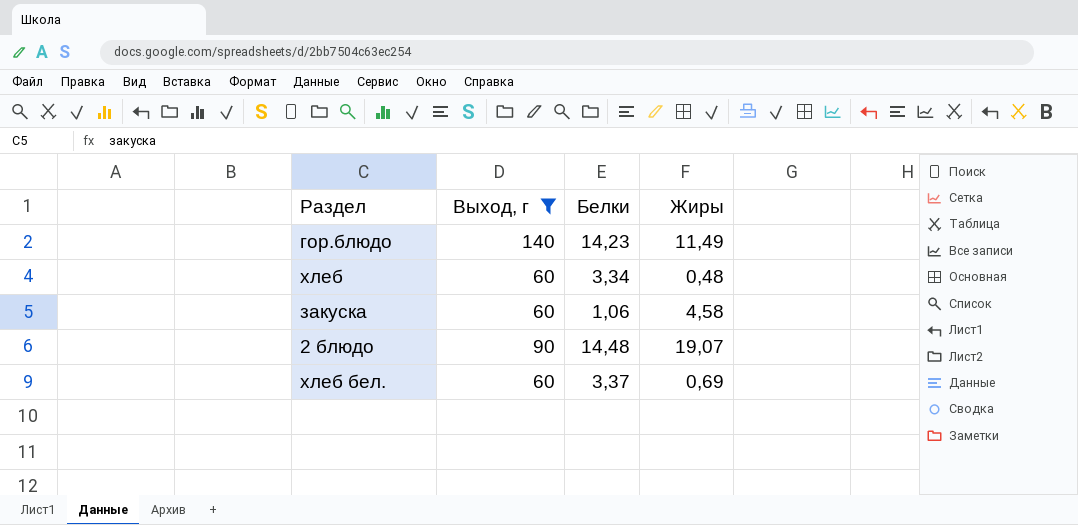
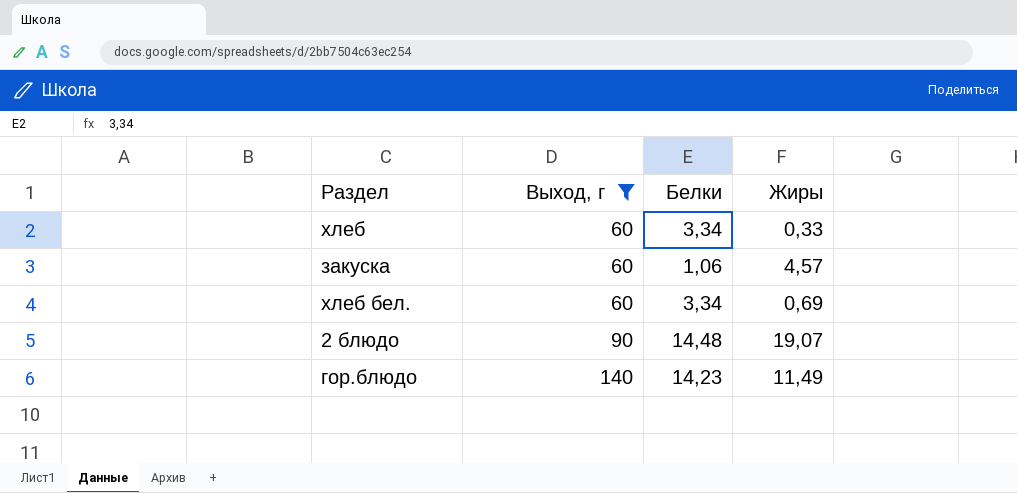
row order: none -> Выход, г ascending
хлеб | Жиры: 0,48 -> 0,33
закуска | Жиры: 4,58 -> 4,57
хлеб бел. | Белки: 3,37 -> 3,34

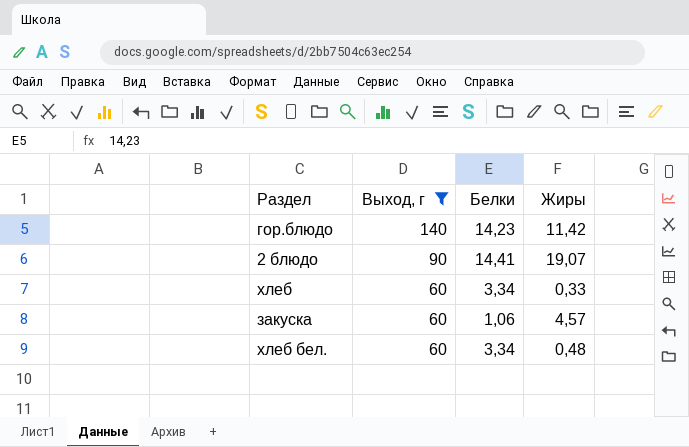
row order: Выход, г ascending -> Выход, г descending
гор.блюдо | Жиры: 11,49 -> 11,42
2 блюдо | Белки: 14,48 -> 14,41
хлеб бел. | Жиры: 0,69 -> 0,48

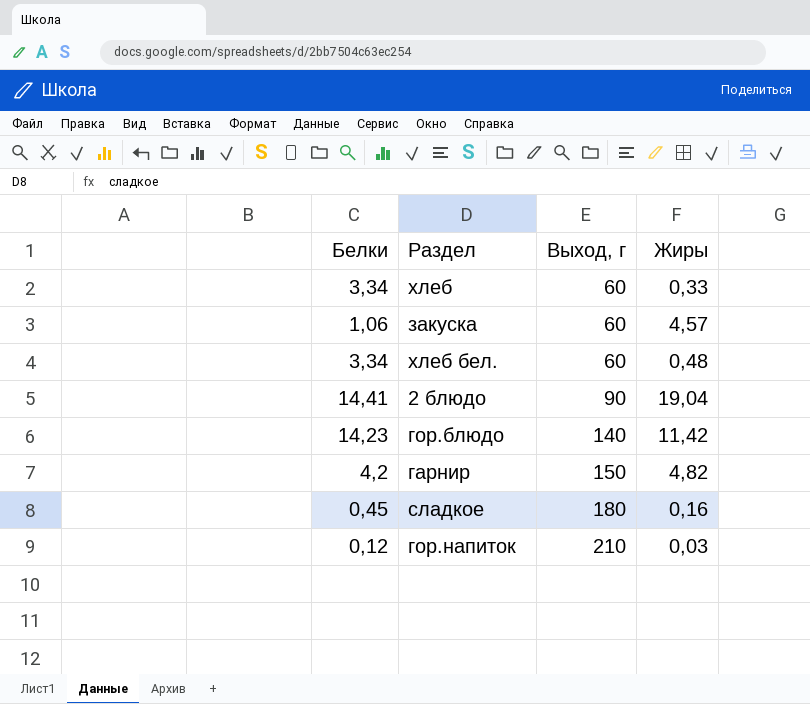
filter: Выход, г <= 140 -> none
row order: Выход, г descending -> Выход, г ascending
column Белки | position: 3 -> 1
2 блюдо | Жиры: 19,07 -> 19,04

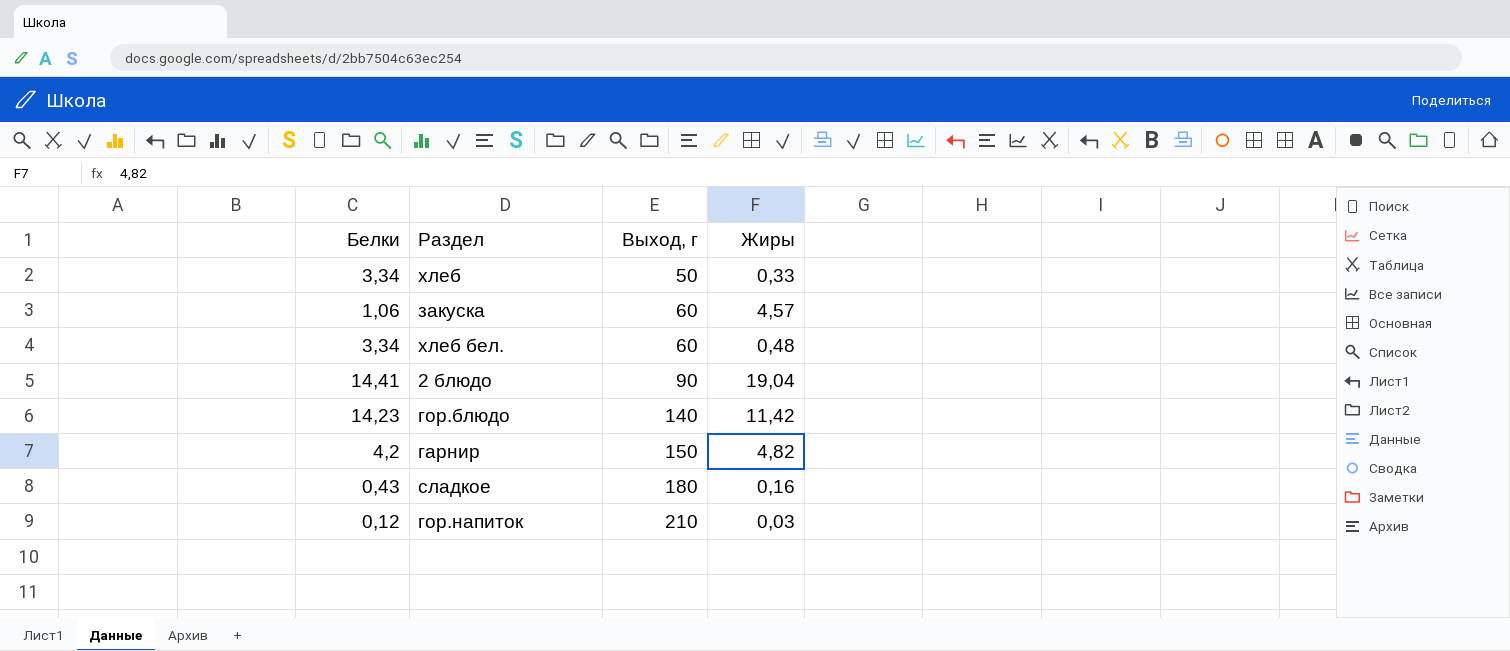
хлеб | Выход, г: 60 -> 50
сладкое | Белки: 0,45 -> 0,43

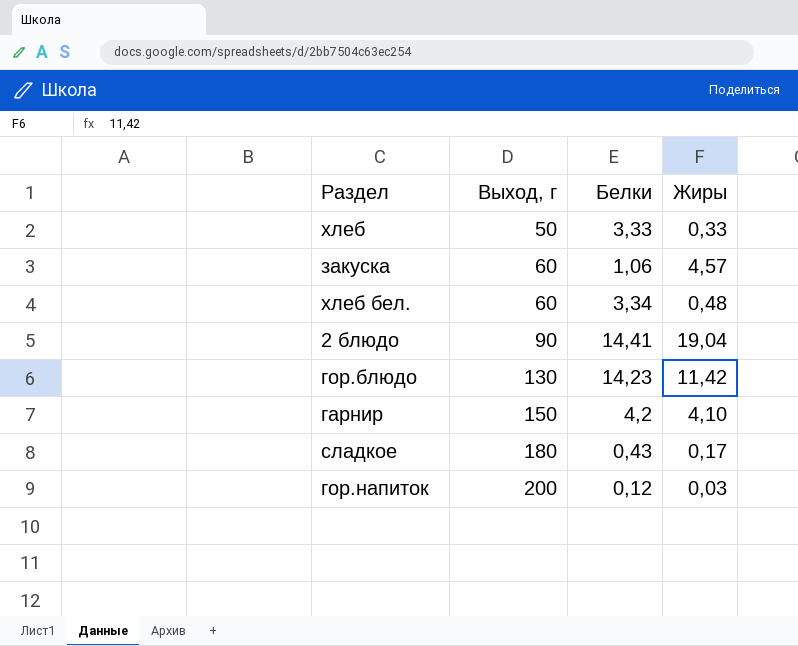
column Белки | position: 1 -> 3
хлеб | Белки: 3,34 -> 3,33
гор.блюдо | Выход, г: 140 -> 130
гарнир | Жиры: 4,82 -> 4,10
сладкое | Жиры: 0,16 -> 0,17
гор.напиток | Выход, г: 210 -> 200

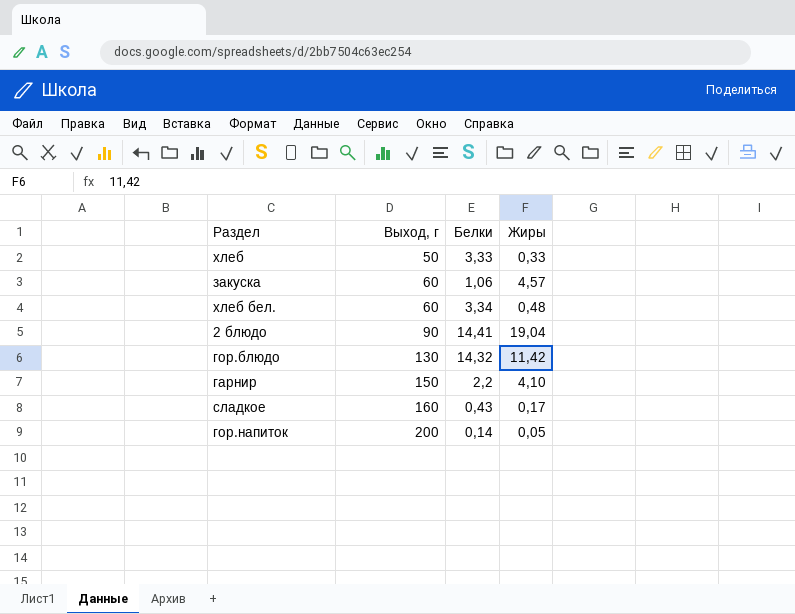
гор.блюдо | Белки: 14,23 -> 14,32
гарнир | Белки: 4,2 -> 2,2
сладкое | Выход, г: 180 -> 160
гор.напиток | Белки: 0,12 -> 0,14
гор.напиток | Жиры: 0,03 -> 0,05

